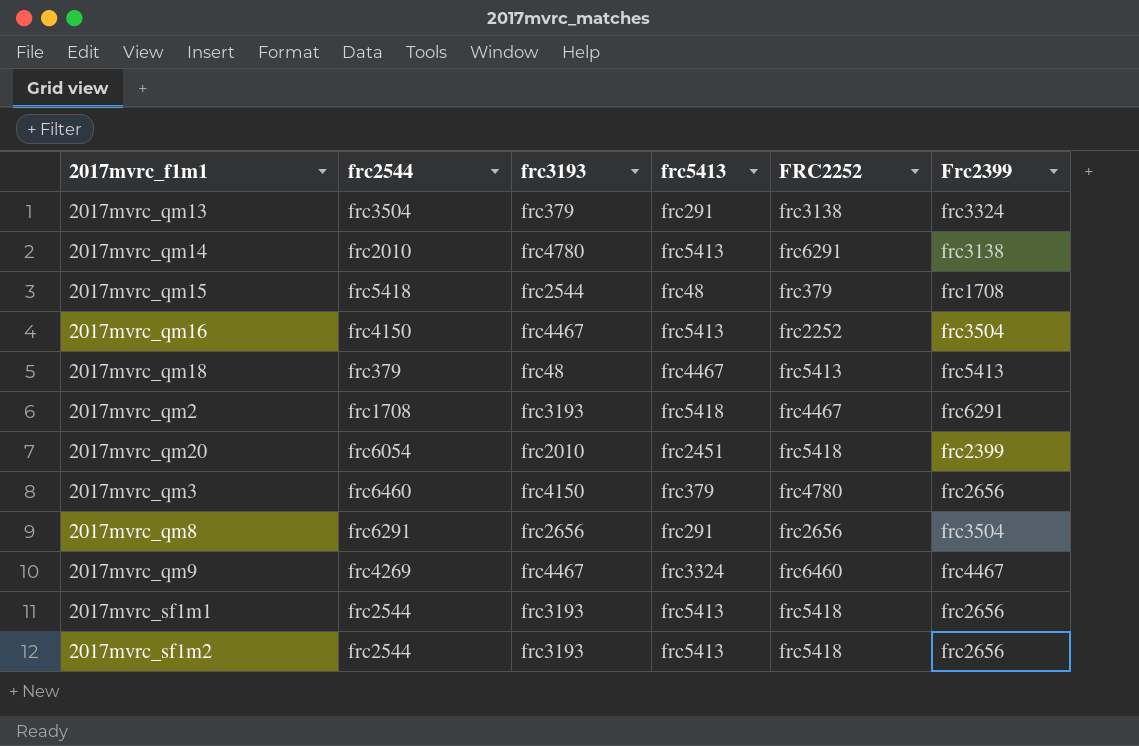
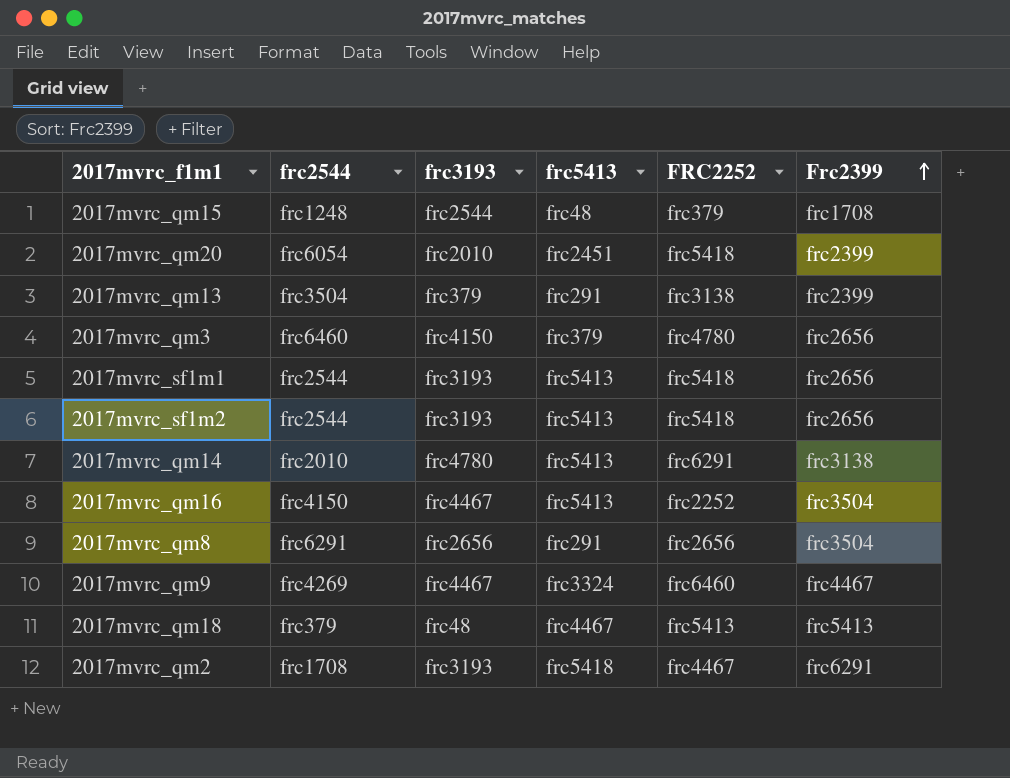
row order: none -> Frc2399 ascending
2017mvrc_qm15 | frc2544: frc5418 -> frc1248
2017mvrc_qm13 | Frc2399: frc3324 -> frc2399

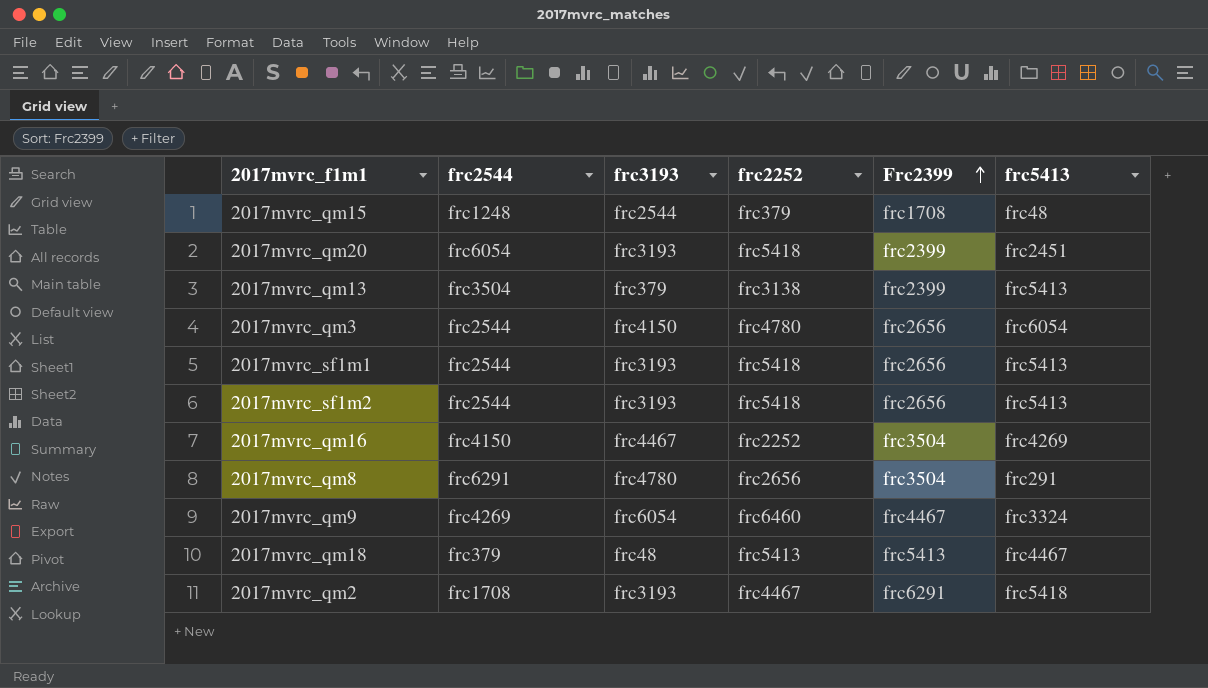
column name: FRC2252 -> frc2252
column frc5413 | position: 4 -> 6
row 2017mvrc_qm14: frc2010 | frc4780 | frc5413 | frc6291 | frc3138 -> none
2017mvrc_qm20 | frc3193: frc2010 -> frc3193
2017mvrc_qm13 | frc5413: frc291 -> frc5413
2017mvrc_qm3 | frc2544: frc6460 -> frc2544
2017mvrc_qm3 | frc5413: frc379 -> frc6054
2017mvrc_qm16 | frc5413: frc5413 -> frc4269
2017mvrc_qm8 | frc3193: frc2656 -> frc4780
2017mvrc_qm9 | frc3193: frc4467 -> frc6054

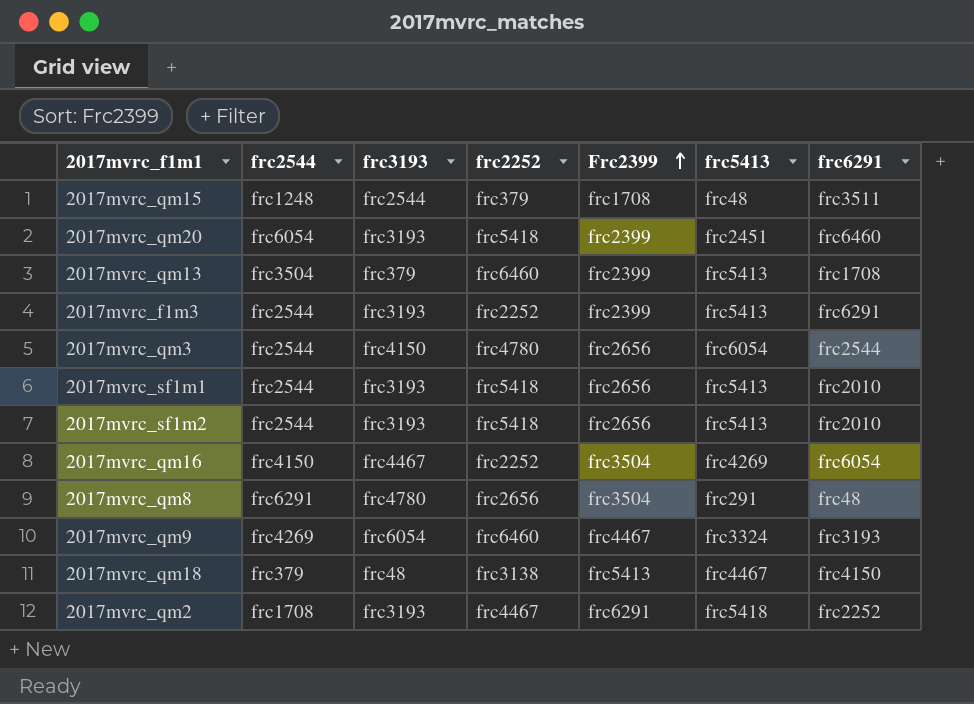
column frc6291 | position: none -> 7
2017mvrc_qm13 | frc2252: frc3138 -> frc6460
row 2017mvrc_f1m3: none -> frc2544 | frc3193 | frc2252 | frc2399 | frc5413 | frc6291
2017mvrc_qm18 | frc2252: frc5413 -> frc3138

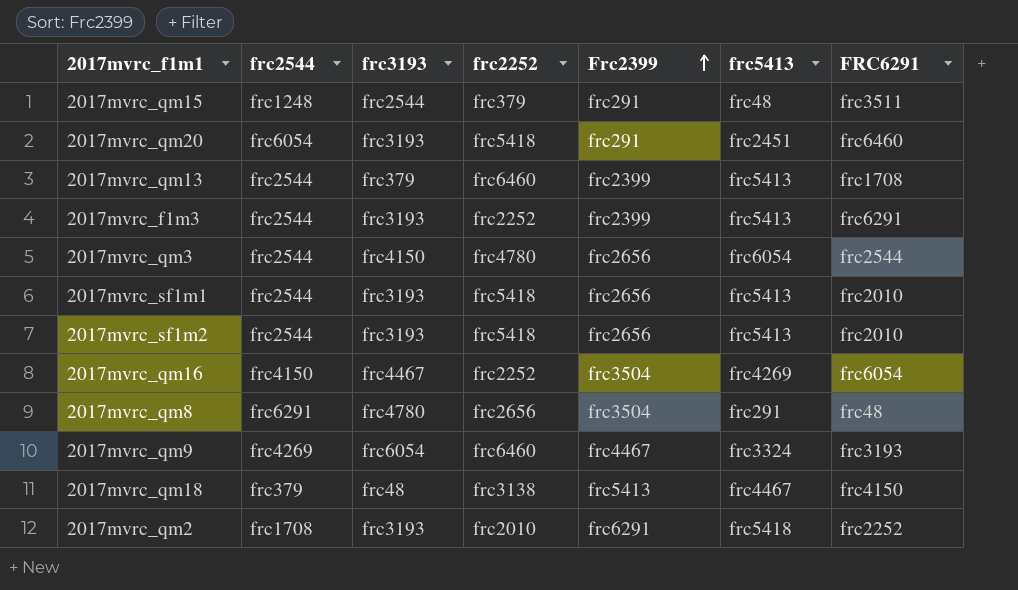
column name: frc6291 -> FRC6291
2017mvrc_qm15 | Frc2399: frc1708 -> frc291
2017mvrc_qm20 | Frc2399: frc2399 -> frc291
2017mvrc_qm13 | frc2544: frc3504 -> frc2544
2017mvrc_qm2 | frc2252: frc4467 -> frc2010

